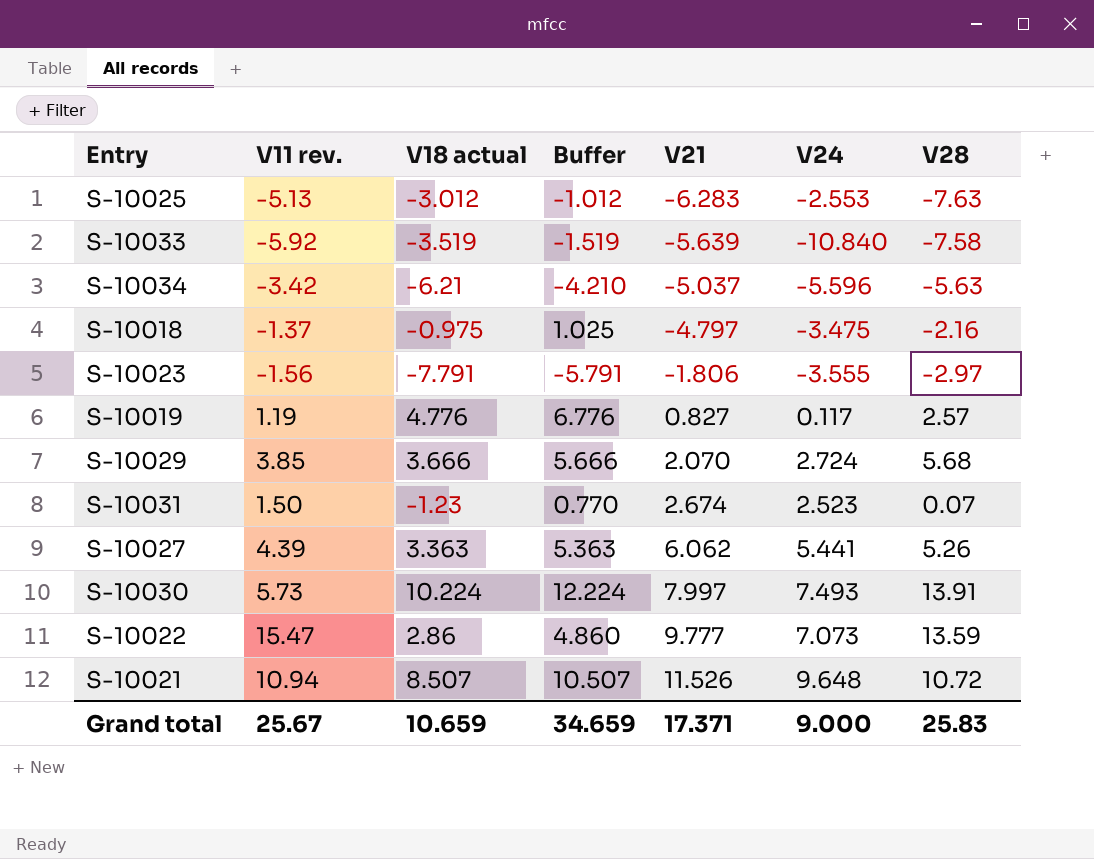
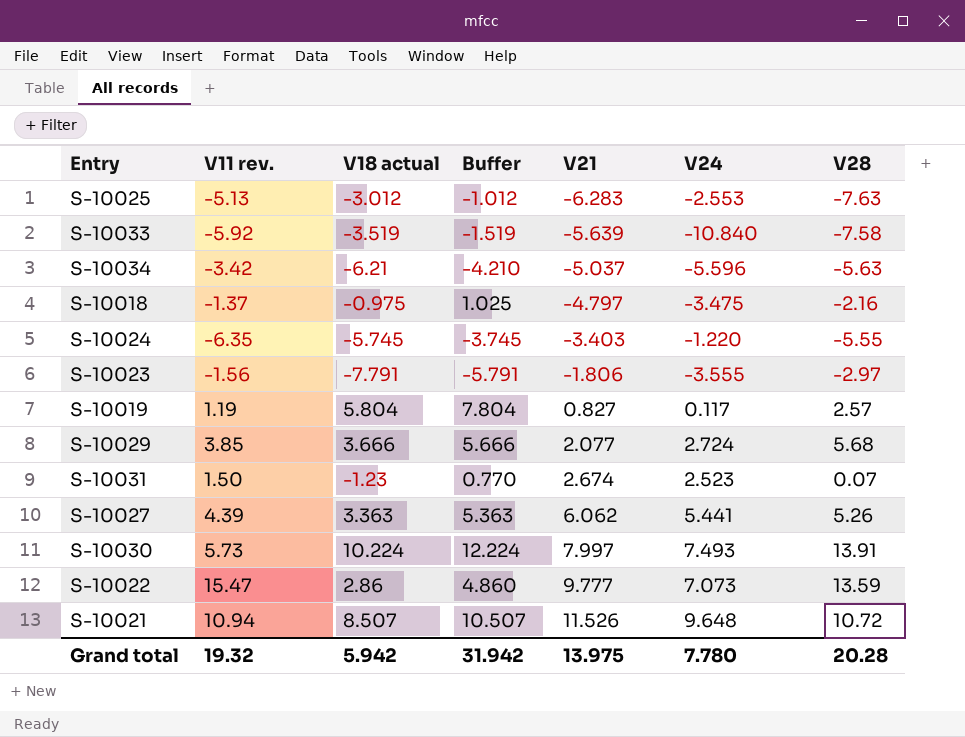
row S-10024: none -> -6.35 | -5.745 | -3.745 | -3.403 | -1.220 | -5.55
S-10019 | V18 actual: 4.776 -> 5.804
S-10019 | Buffer: 6.776 -> 7.804
S-10029 | V21: 2.070 -> 2.077
Grand total | V11 rev.: 25.67 -> 19.32
Grand total | V18 actual: 10.659 -> 5.942
Grand total | Buffer: 34.659 -> 31.942
Grand total | V21: 17.371 -> 13.975
Grand total | V24: 9.000 -> 7.780
Grand total | V28: 25.83 -> 20.28

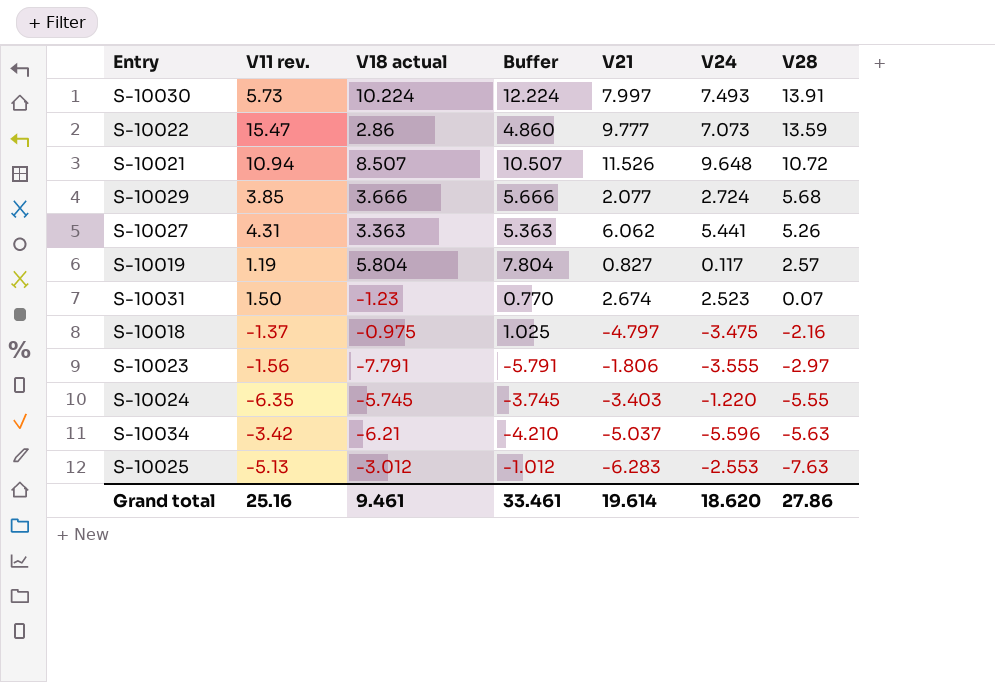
row order: V21 ascending -> V28 descending
row S-10033: -5.92 | -3.519 | -1.519 | -5.639 | -10.840 | -7.58 -> none
S-10027 | V11 rev.: 4.39 -> 4.31
Grand total | V11 rev.: 19.32 -> 25.16
Grand total | V18 actual: 5.942 -> 9.461
Grand total | Buffer: 31.942 -> 33.461
Grand total | V21: 13.975 -> 19.614
Grand total | V24: 7.780 -> 18.620
Grand total | V28: 20.28 -> 27.86

